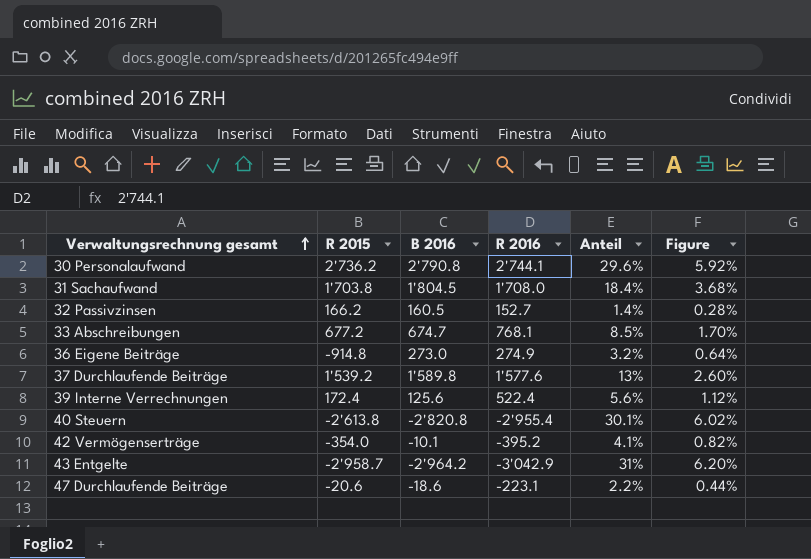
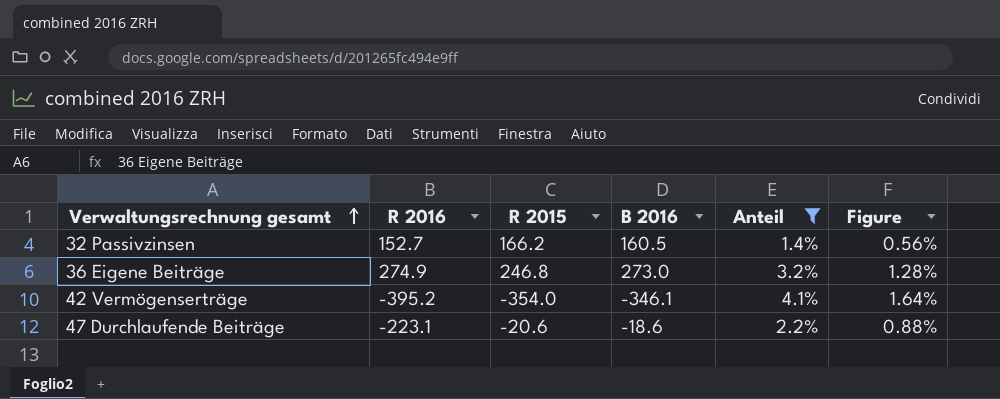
filter: none -> Anteil <= 4.1%
column R 2016 | position: 4 -> 2
column Figure | formula: [Anteil] * 0.2 -> [Anteil] * 0.4
36 Eigene Beiträge | R 2015: -914.8 -> 246.8
42 Vermögenserträge | B 2016: -10.1 -> -346.1

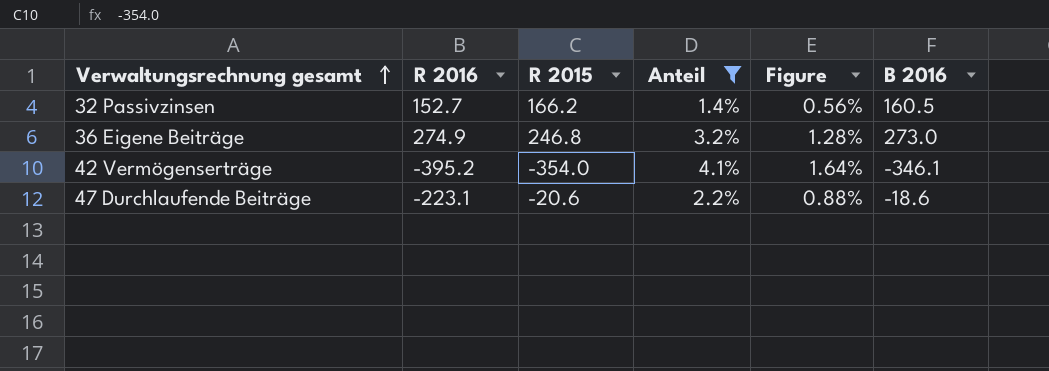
column B 2016 | position: 4 -> 6

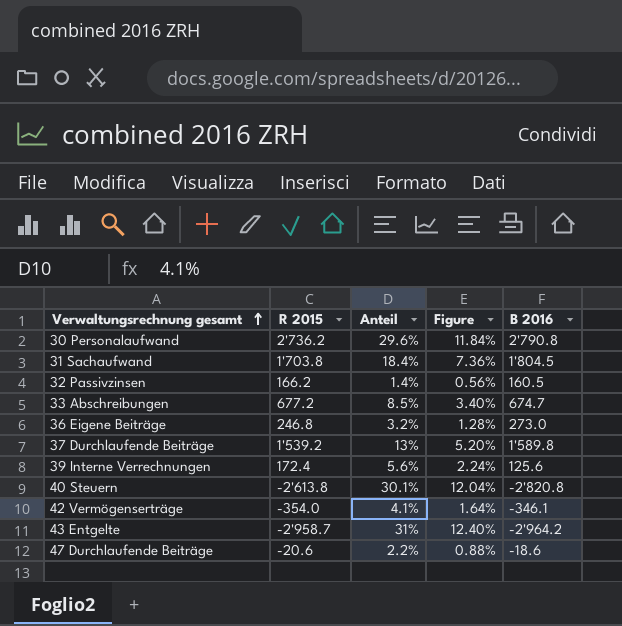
filter: Anteil <= 4.1% -> none
column R 2016 | position: 2 -> none

